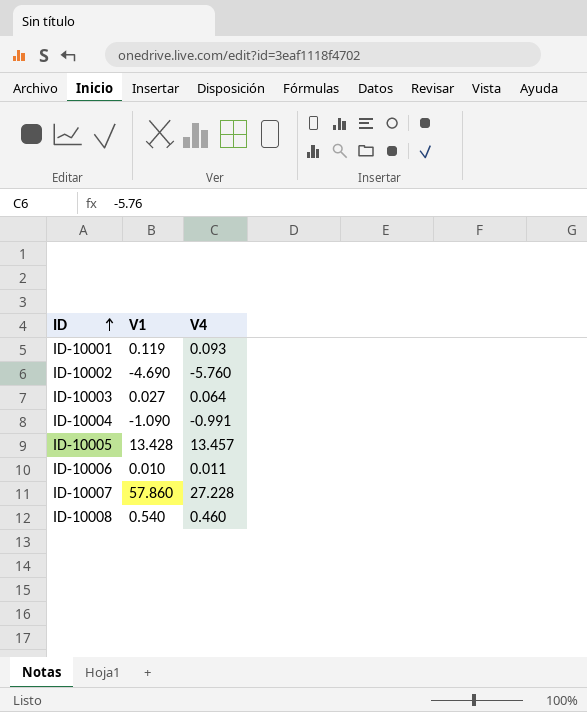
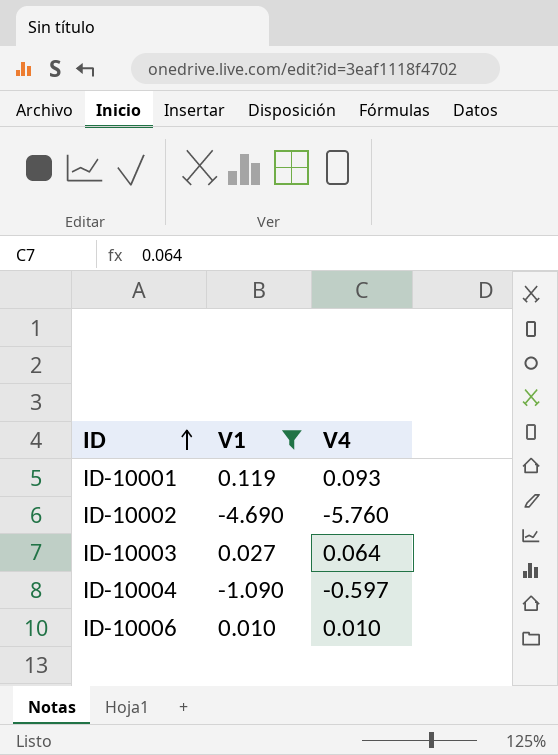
filter: none -> V1 <= 0.119
ID-10004 | V4: -0.991 -> -0.597
ID-10006 | V4: 0.011 -> 0.010

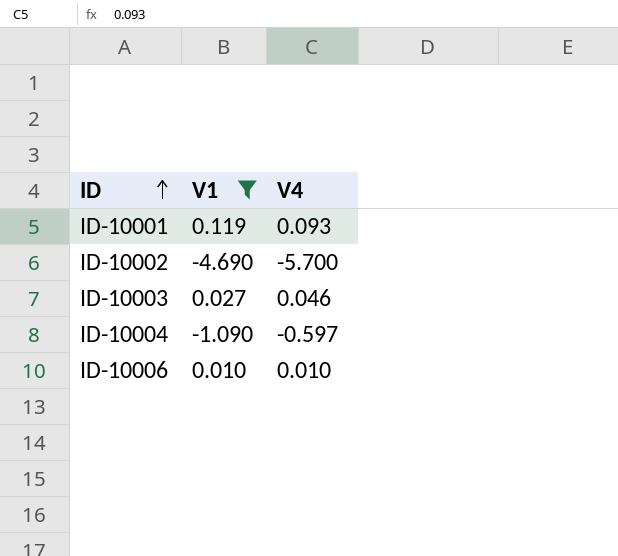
ID-10002 | V4: -5.760 -> -5.700
ID-10003 | V4: 0.064 -> 0.046

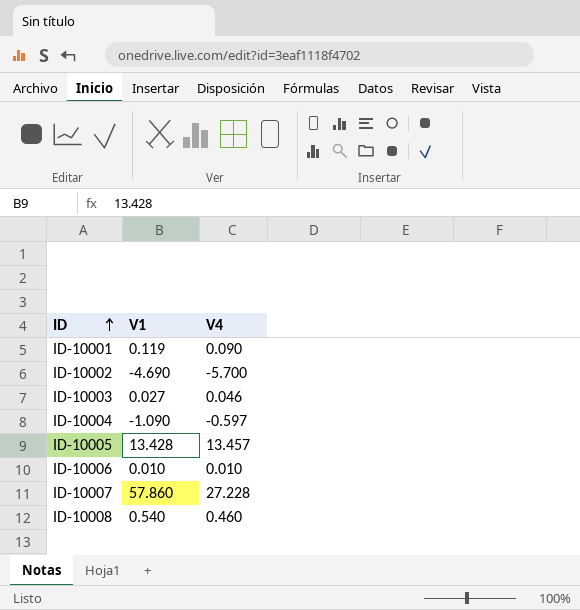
filter: V1 <= 0.119 -> none
ID-10001 | V4: 0.093 -> 0.090

